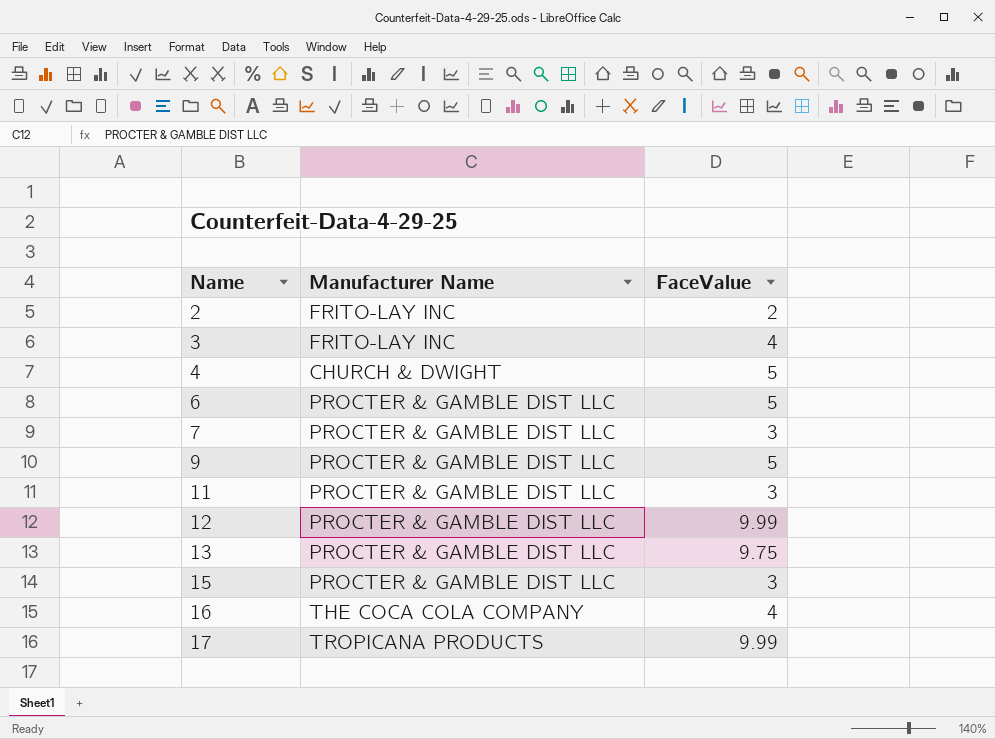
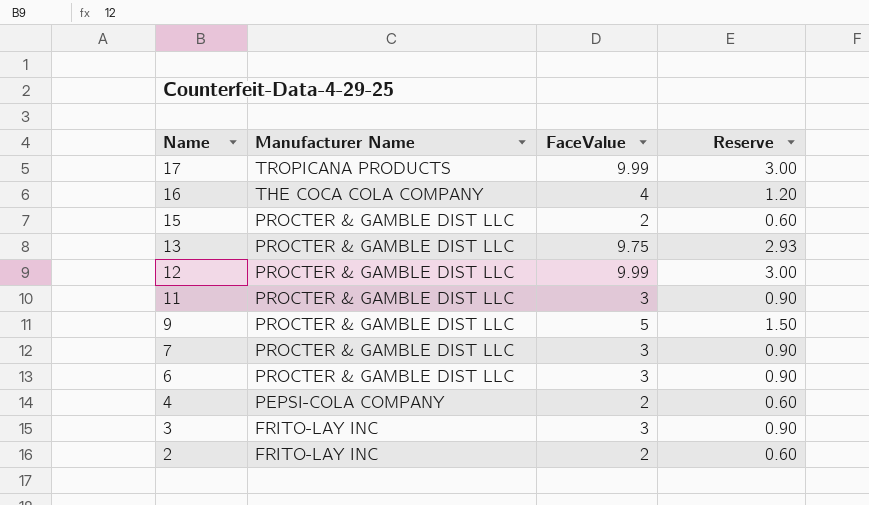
row order: Name ascending -> Name descending
column Reserve | formula: none -> [FaceValue] * 0.3
15 | FaceValue: 3 -> 2
6 | FaceValue: 5 -> 3
4 | Manufacturer Name: CHURCH & DWIGHT -> PEPSI-COLA COMPANY
4 | FaceValue: 5 -> 2
3 | FaceValue: 4 -> 3

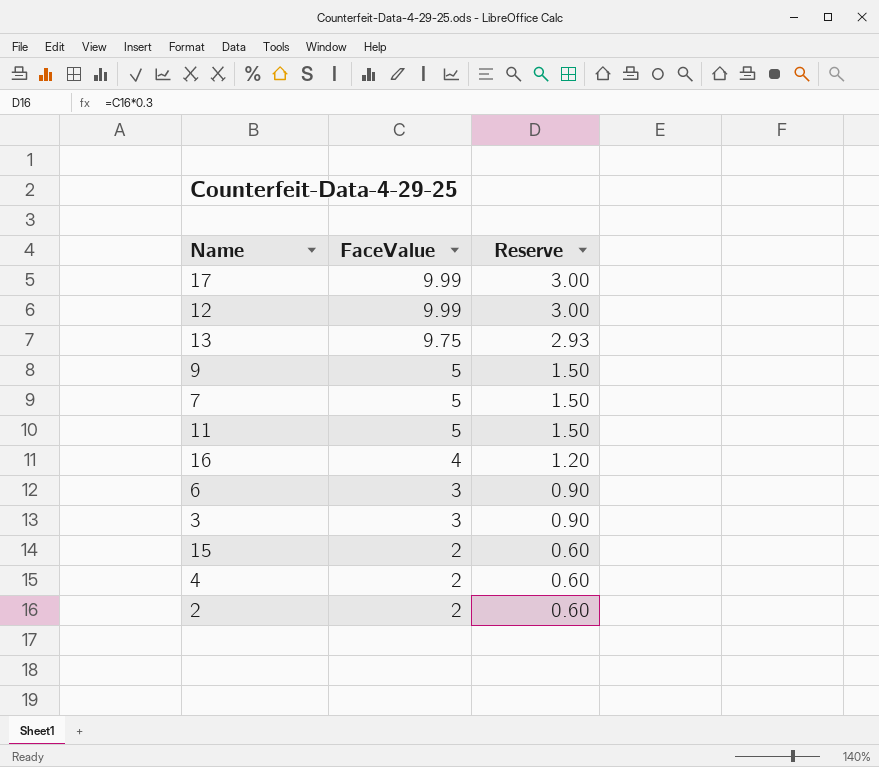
row order: Name descending -> FaceValue descending
column Manufacturer Name | position: 2 -> none
7 | FaceValue: 3 -> 5
7 | Reserve: 0.90 -> 1.50
11 | FaceValue: 3 -> 5
11 | Reserve: 0.90 -> 1.50

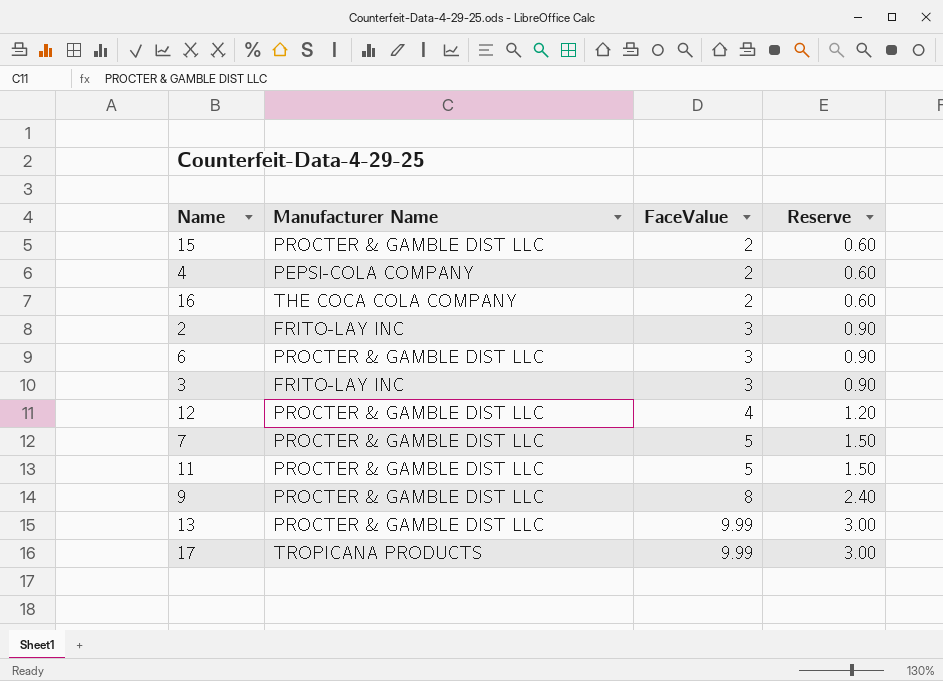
row order: FaceValue descending -> FaceValue ascending
column Manufacturer Name | position: none -> 2
16 | FaceValue: 4 -> 2
16 | Reserve: 1.20 -> 0.60
2 | FaceValue: 2 -> 3
2 | Reserve: 0.60 -> 0.90
12 | FaceValue: 9.99 -> 4
12 | Reserve: 3.00 -> 1.20
9 | FaceValue: 5 -> 8
9 | Reserve: 1.50 -> 2.40
13 | FaceValue: 9.75 -> 9.99
13 | Reserve: 2.93 -> 3.00

